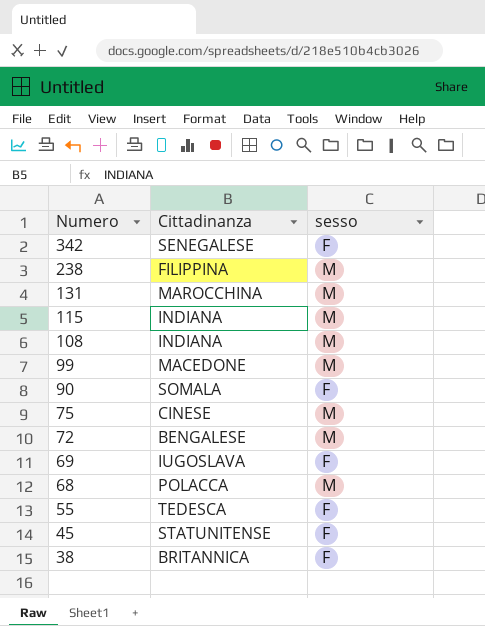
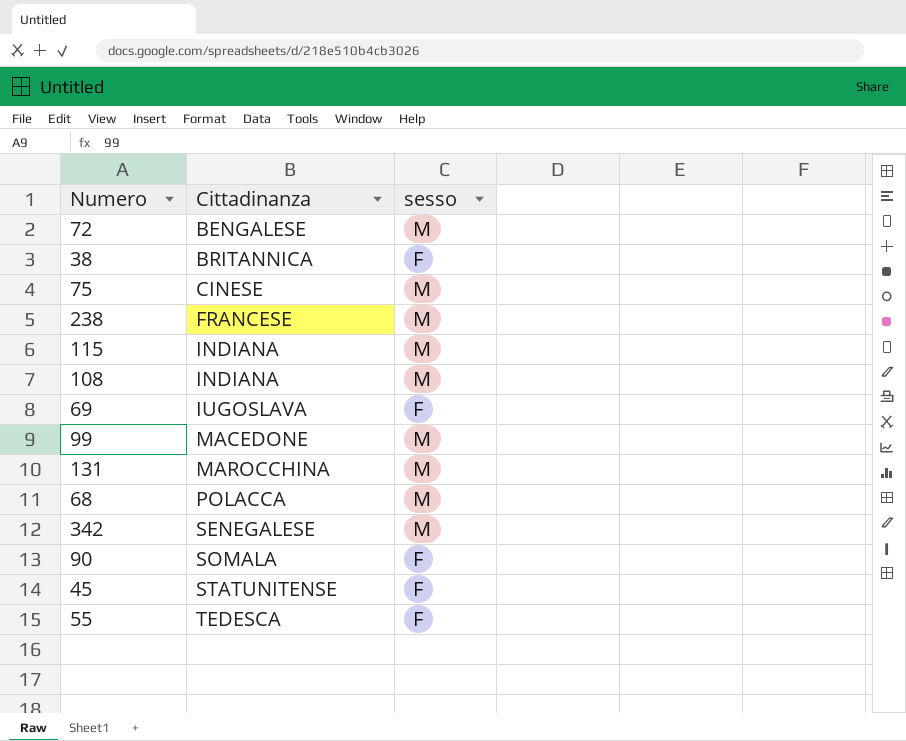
row order: Numero descending -> Cittadinanza ascending
238 | Cittadinanza: FILIPPINA -> FRANCESE
342 | sesso: F -> M

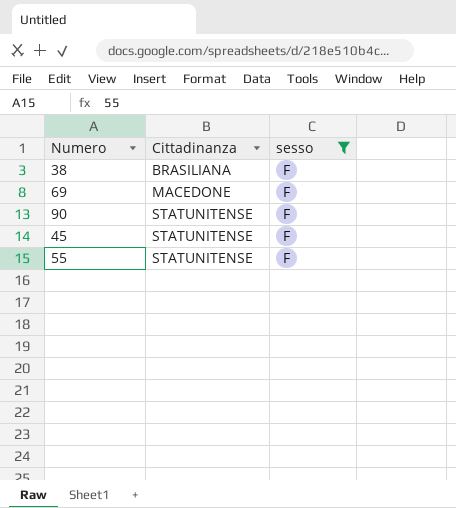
filter: none -> sesso = F
38 | Cittadinanza: BRITANNICA -> BRASILIANA
69 | Cittadinanza: IUGOSLAVA -> MACEDONE
90 | Cittadinanza: SOMALA -> STATUNITENSE
55 | Cittadinanza: TEDESCA -> STATUNITENSE

